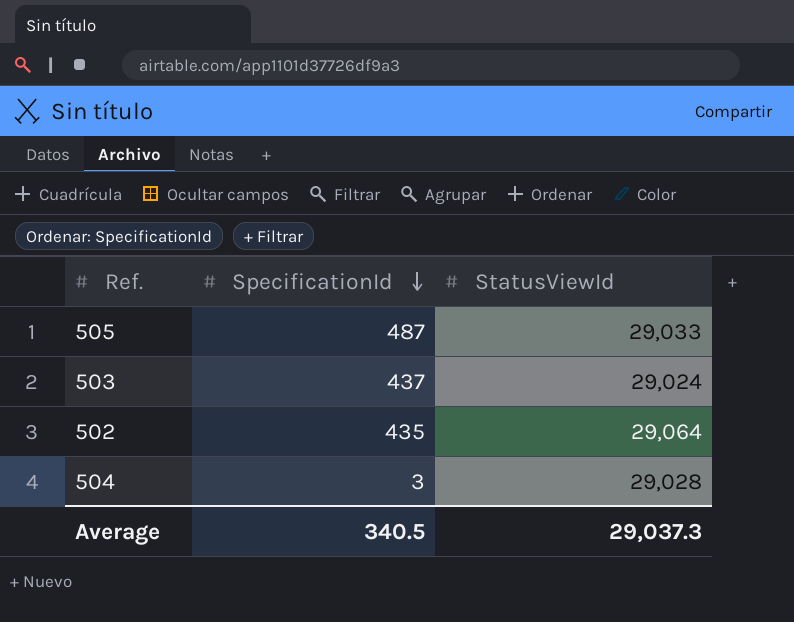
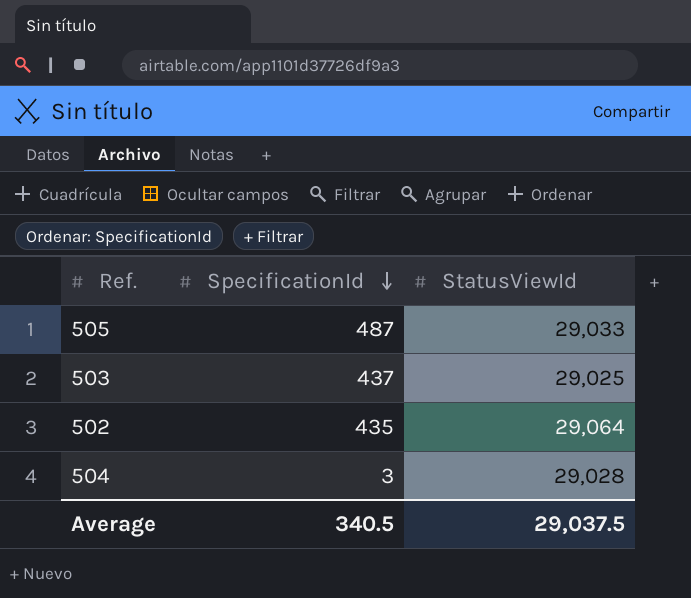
503 | StatusViewId: 29,024 -> 29,025
Average | StatusViewId: 29,037.3 -> 29,037.5

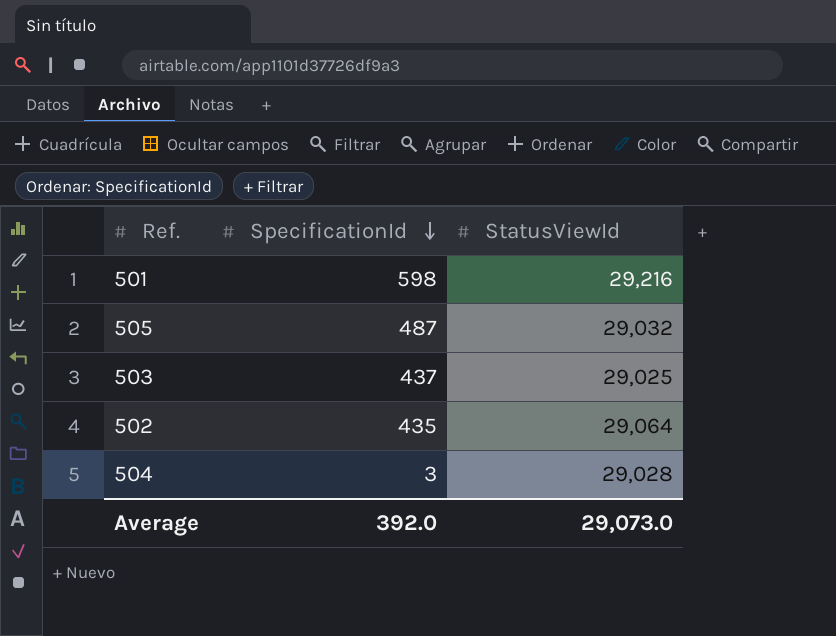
row 501: none -> 598 | 29,216
505 | StatusViewId: 29,033 -> 29,032
Average | SpecificationId: 340.5 -> 392.0
Average | StatusViewId: 29,037.5 -> 29,073.0

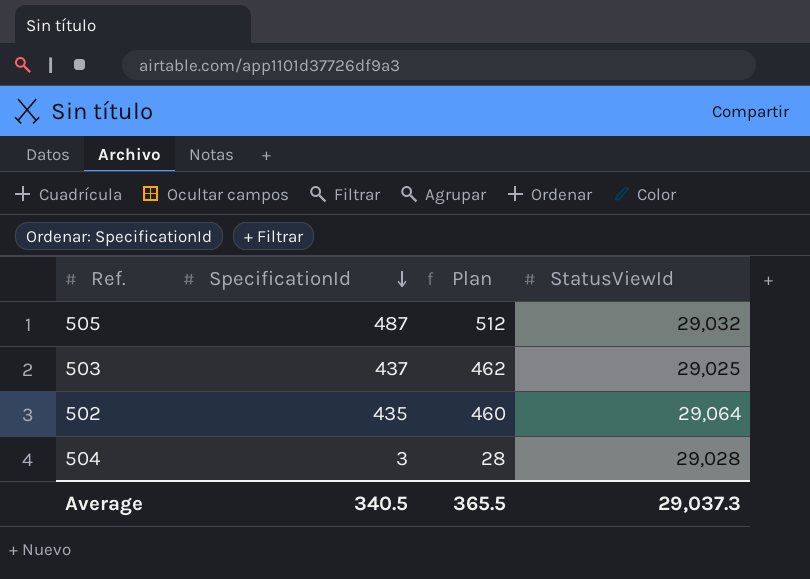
column Plan | formula: none -> [SpecificationId] + 25
row 501: 598 | 29,216 -> none
Average | SpecificationId: 392.0 -> 340.5
Average | StatusViewId: 29,073.0 -> 29,037.3

